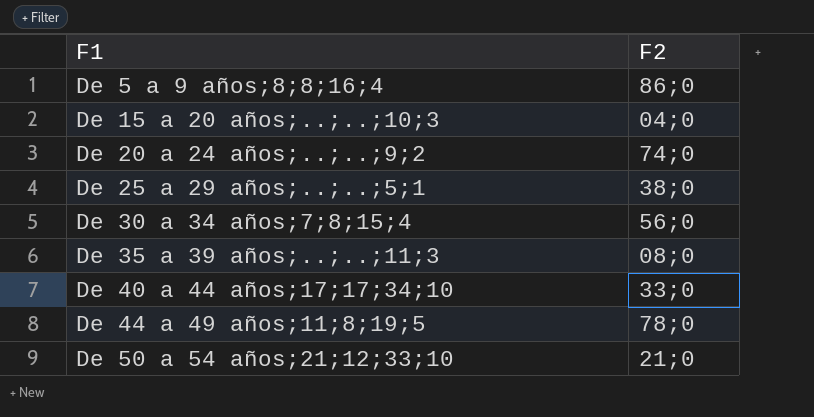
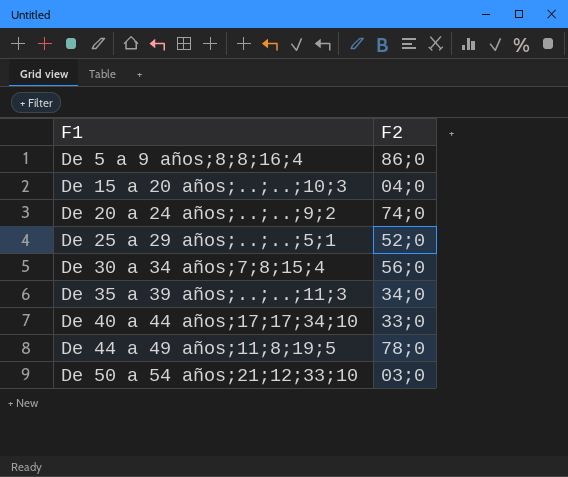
De 25 a 29 años;..;..;5;1 | F2: 38;0 -> 52;0
De 35 a 39 años;..;..;11;3 | F2: 08;0 -> 34;0
De 50 a 54 años;21;12;33;10 | F2: 21;0 -> 03;0

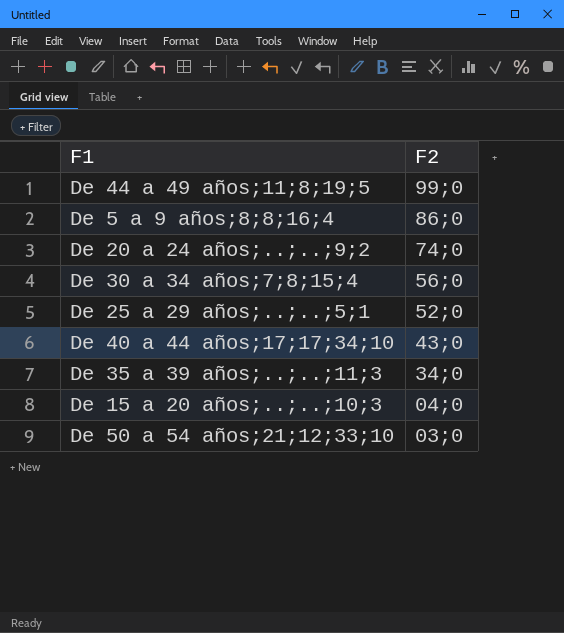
row order: F1 ascending -> F2 descending
De 44 a 49 años;11;8;19;5 | F2: 78;0 -> 99;0
De 40 a 44 años;17;17;34;10 | F2: 33;0 -> 43;0

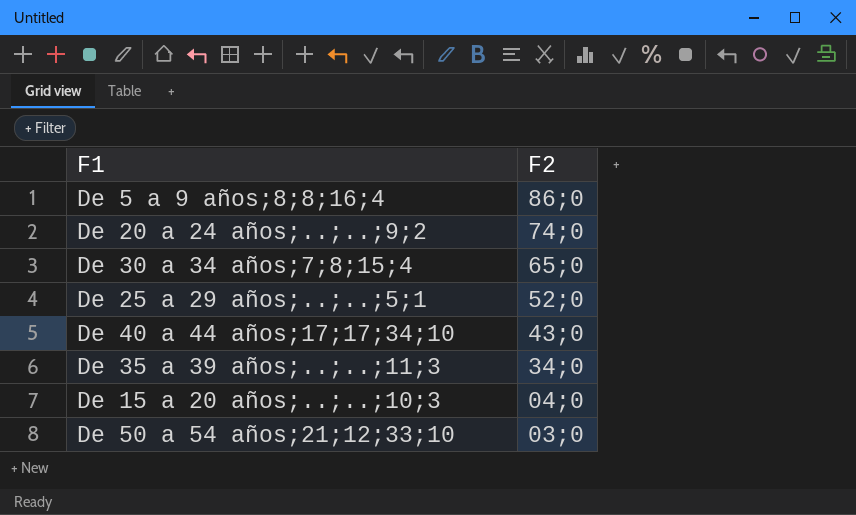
row De 44 a 49 años;11;8;19;5: 99;0 -> none
De 30 a 34 años;7;8;15;4 | F2: 56;0 -> 65;0

